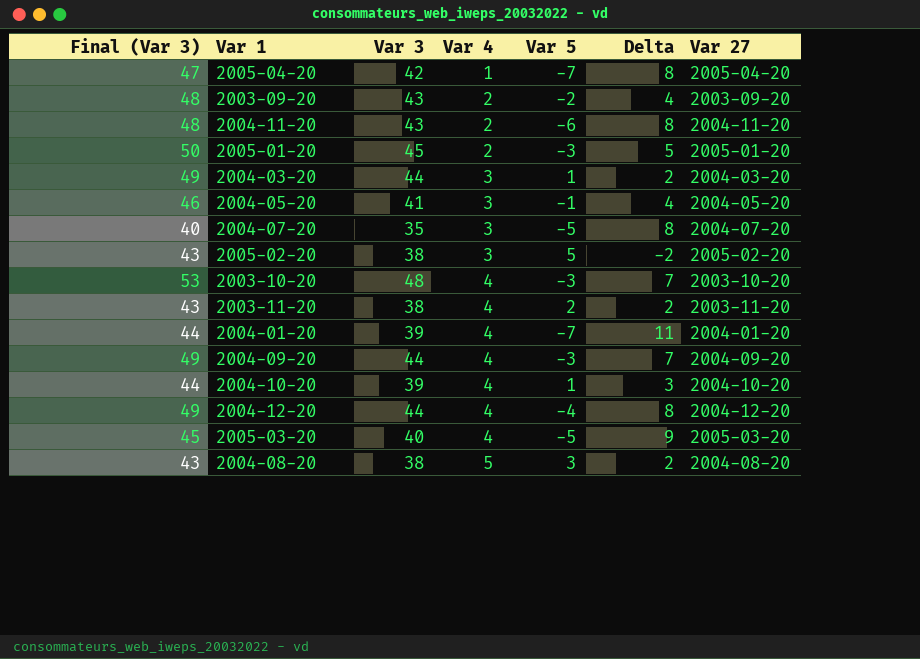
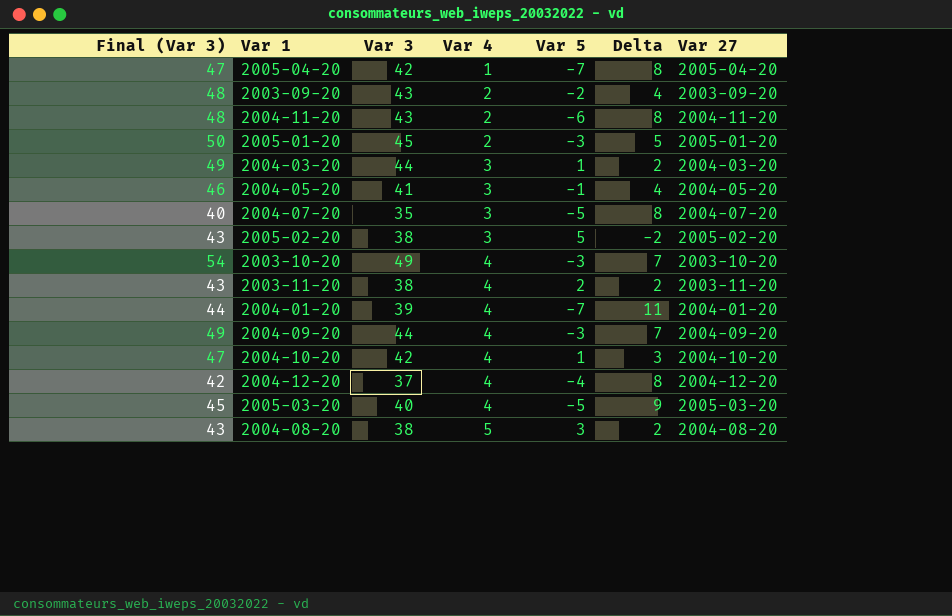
2003-10-20 | Final (Var 3): 53 -> 54
2003-10-20 | Var 3: 48 -> 49
2004-10-20 | Final (Var 3): 44 -> 47
2004-10-20 | Var 3: 39 -> 42
2004-12-20 | Final (Var 3): 49 -> 42
2004-12-20 | Var 3: 44 -> 37

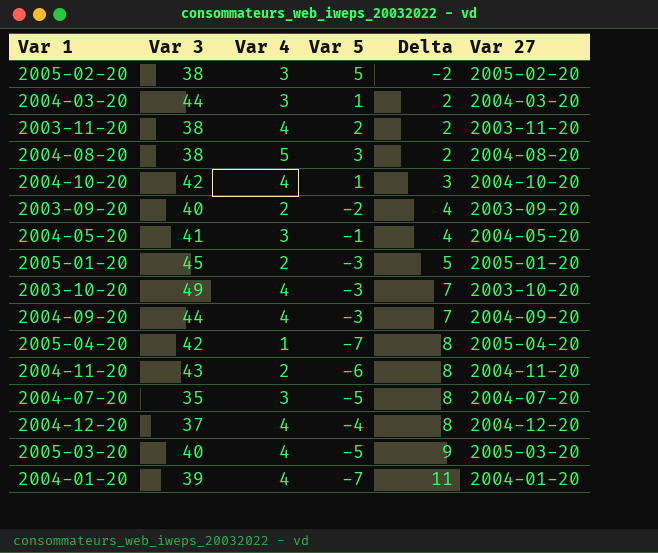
row order: Var 4 ascending -> Delta ascending
column Final (Var 3) | formula: [Var 3] + 5 -> none
2003-09-20 | Var 3: 43 -> 40

